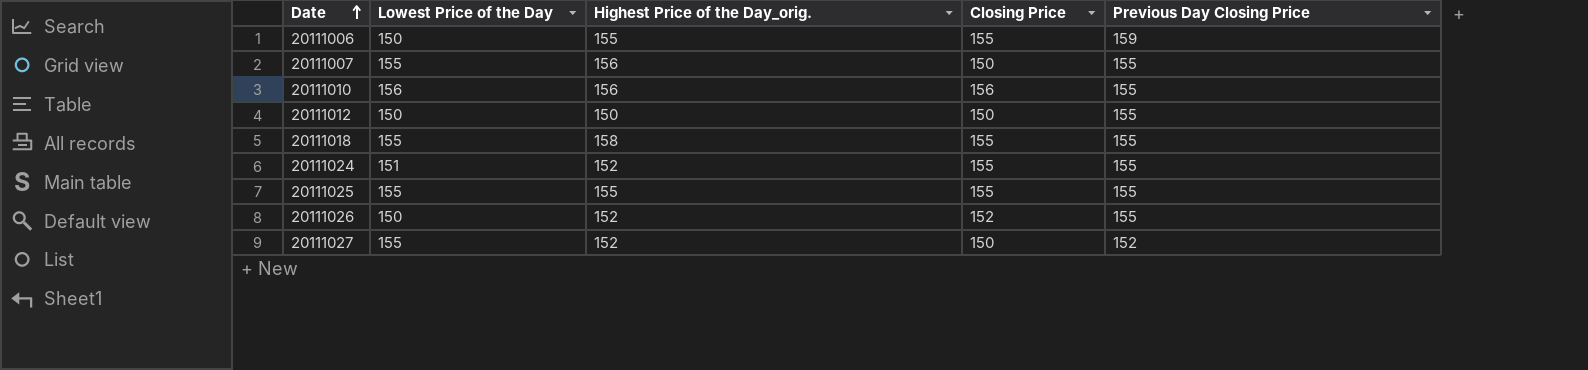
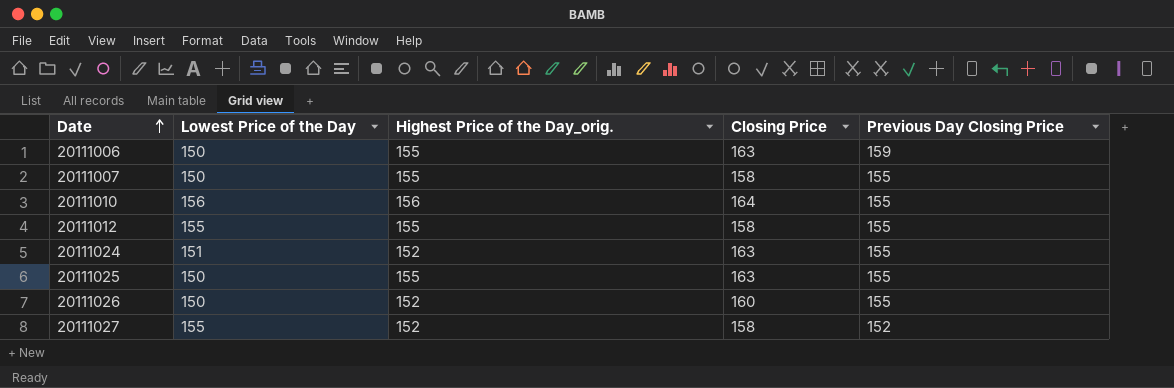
row 20111018: 155 | 158 | 155 | 155 -> none
20111006 | Closing Price: 155 -> 163
20111007 | Lowest Price of the Day: 155 -> 150
20111007 | Highest Price of the Day_orig.: 156 -> 155
20111007 | Closing Price: 150 -> 158
20111010 | Closing Price: 156 -> 164
20111012 | Lowest Price of the Day: 150 -> 155
20111012 | Highest Price of the Day_orig.: 150 -> 155
20111012 | Closing Price: 150 -> 158
20111024 | Closing Price: 155 -> 163
20111025 | Lowest Price of the Day: 155 -> 150
20111025 | Closing Price: 155 -> 163
20111026 | Closing Price: 152 -> 160
20111027 | Closing Price: 150 -> 158

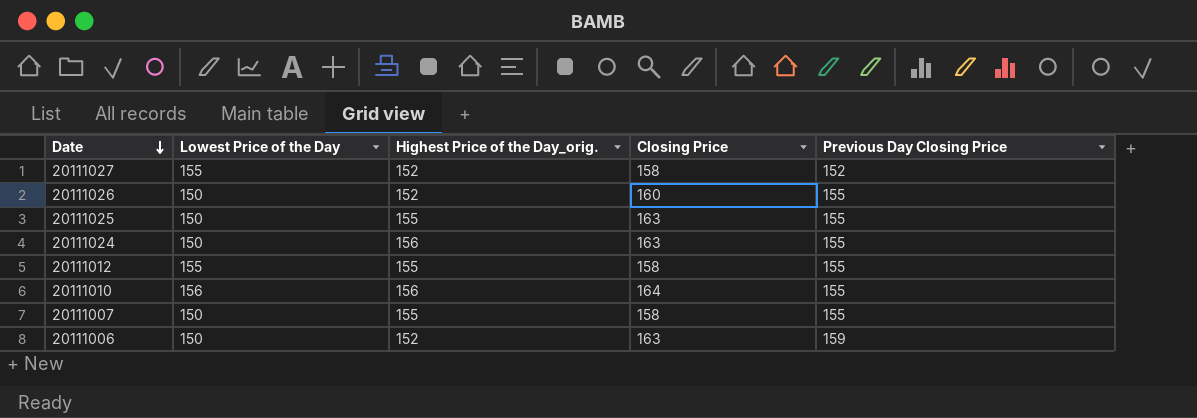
row order: Date ascending -> Date descending
20111024 | Lowest Price of the Day: 151 -> 150
20111024 | Highest Price of the Day_orig.: 152 -> 156
20111006 | Highest Price of the Day_orig.: 155 -> 152

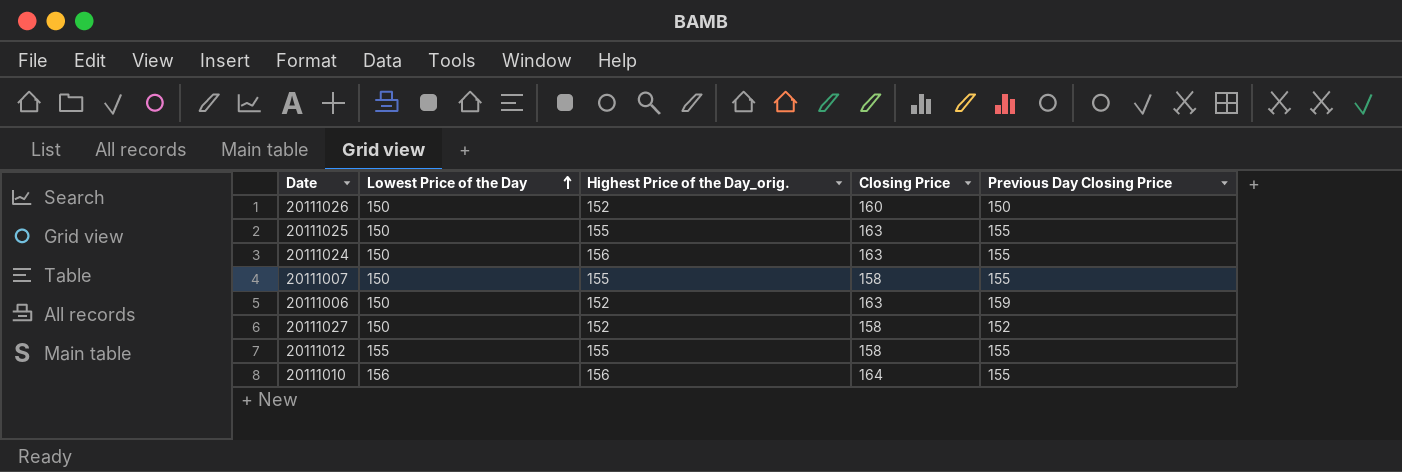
row order: Date descending -> Lowest Price of the Day ascending
20111026 | Previous Day Closing Price: 155 -> 150
20111027 | Lowest Price of the Day: 155 -> 150

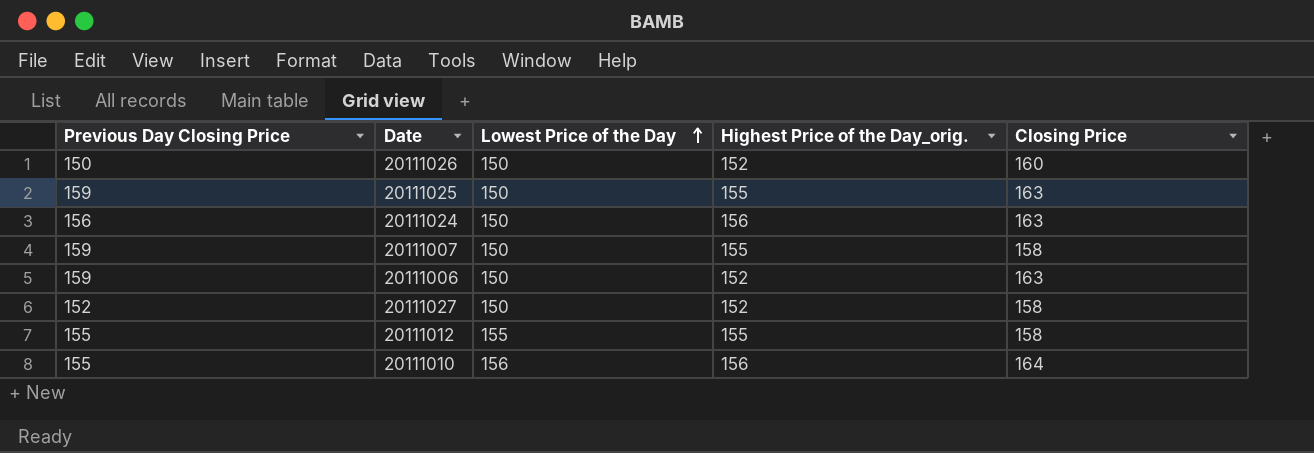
column Previous Day Closing Price | position: 5 -> 1
20111025 | Previous Day Closing Price: 155 -> 159
20111024 | Previous Day Closing Price: 155 -> 156
20111007 | Previous Day Closing Price: 155 -> 159

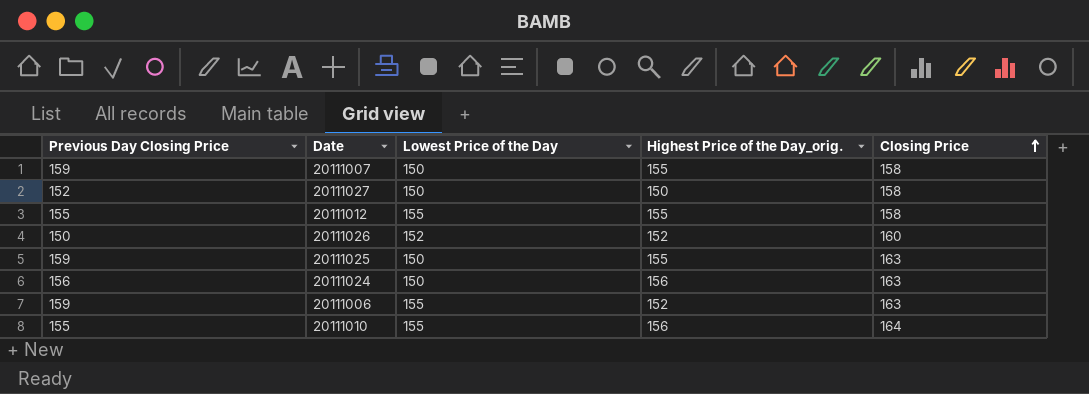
row order: Lowest Price of the Day ascending -> Closing Price ascending
20111027 | Highest Price of the Day_orig.: 152 -> 150
20111026 | Lowest Price of the Day: 150 -> 152
20111006 | Lowest Price of the Day: 150 -> 155
20111010 | Lowest Price of the Day: 156 -> 155

